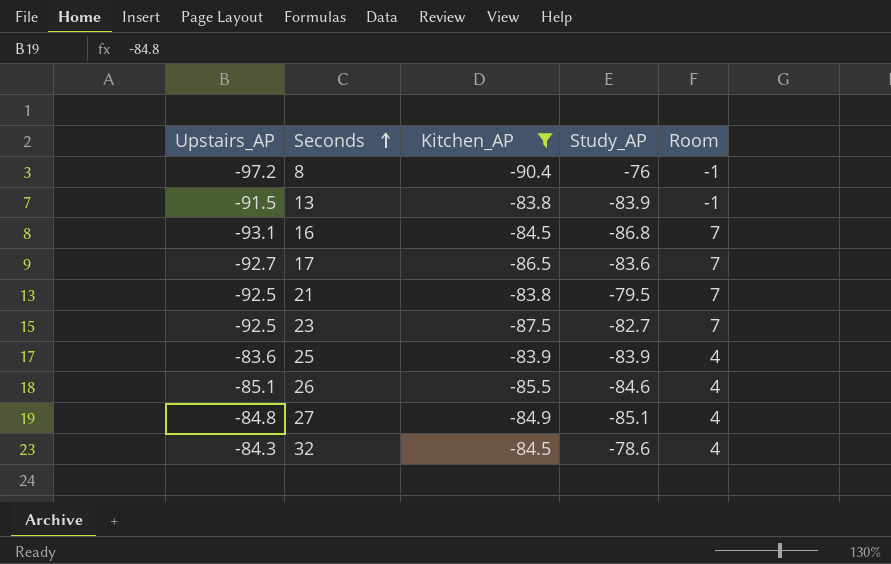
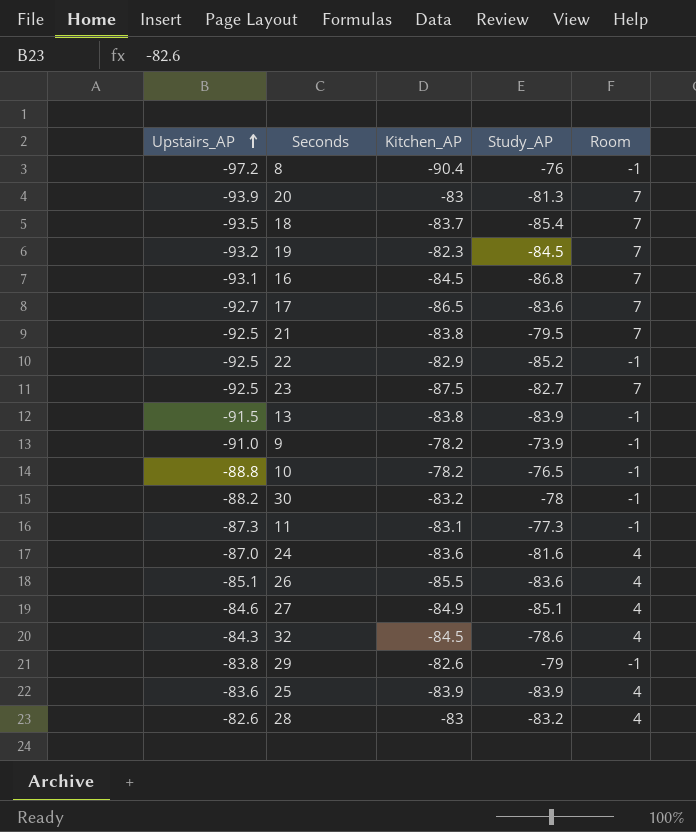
filter: Kitchen_AP <= -83.8 -> none
row order: Seconds ascending -> Upstairs_AP ascending
26 | Study_AP: -84.6 -> -83.6
27 | Upstairs_AP: -84.8 -> -84.6

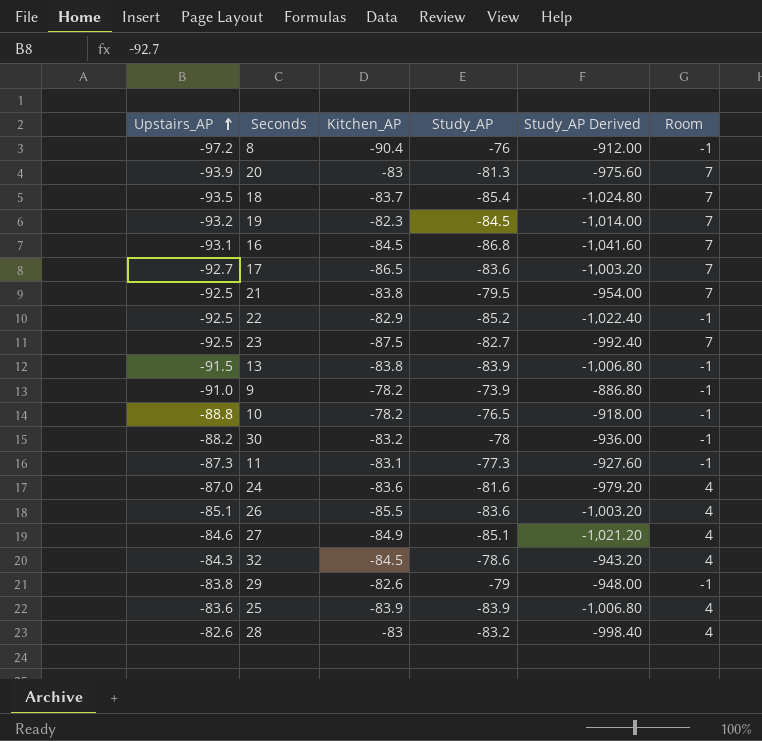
column Study_AP Derived | formula: none -> [Study_AP] * 12

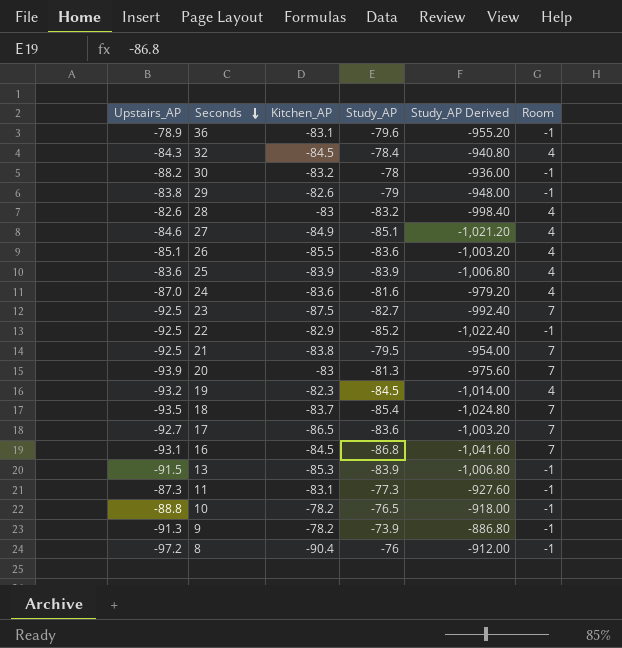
row order: Upstairs_AP ascending -> Seconds descending
row 36: none -> -78.9 | -83.1 | -79.6 | -955.20 | -1
32 | Study_AP: -78.6 -> -78.4
32 | Study_AP Derived: -943.20 -> -940.80
19 | Room: 7 -> 4
13 | Kitchen_AP: -83.8 -> -85.3
9 | Upstairs_AP: -91.0 -> -91.3

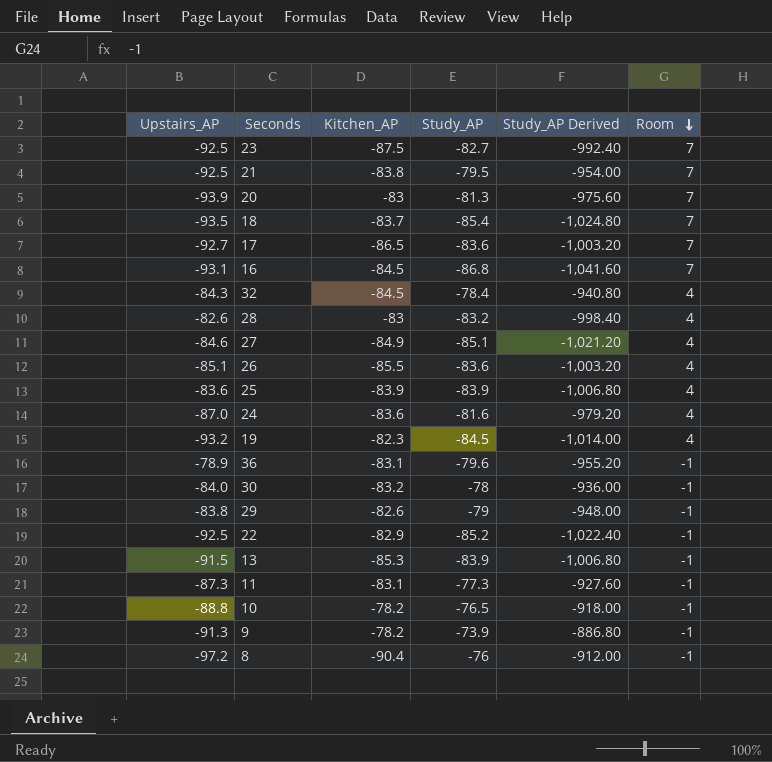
row order: Seconds descending -> Room descending
30 | Upstairs_AP: -88.2 -> -84.0

